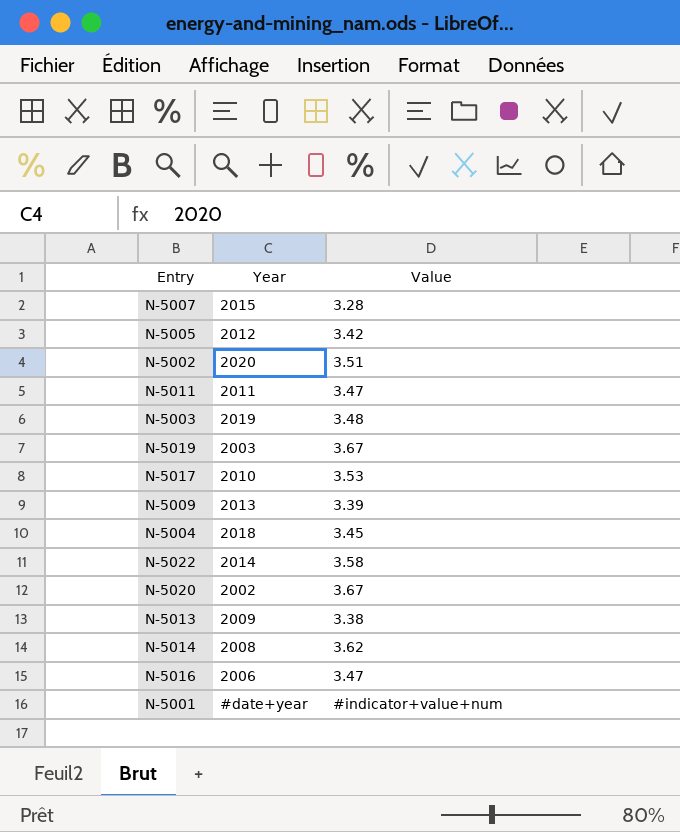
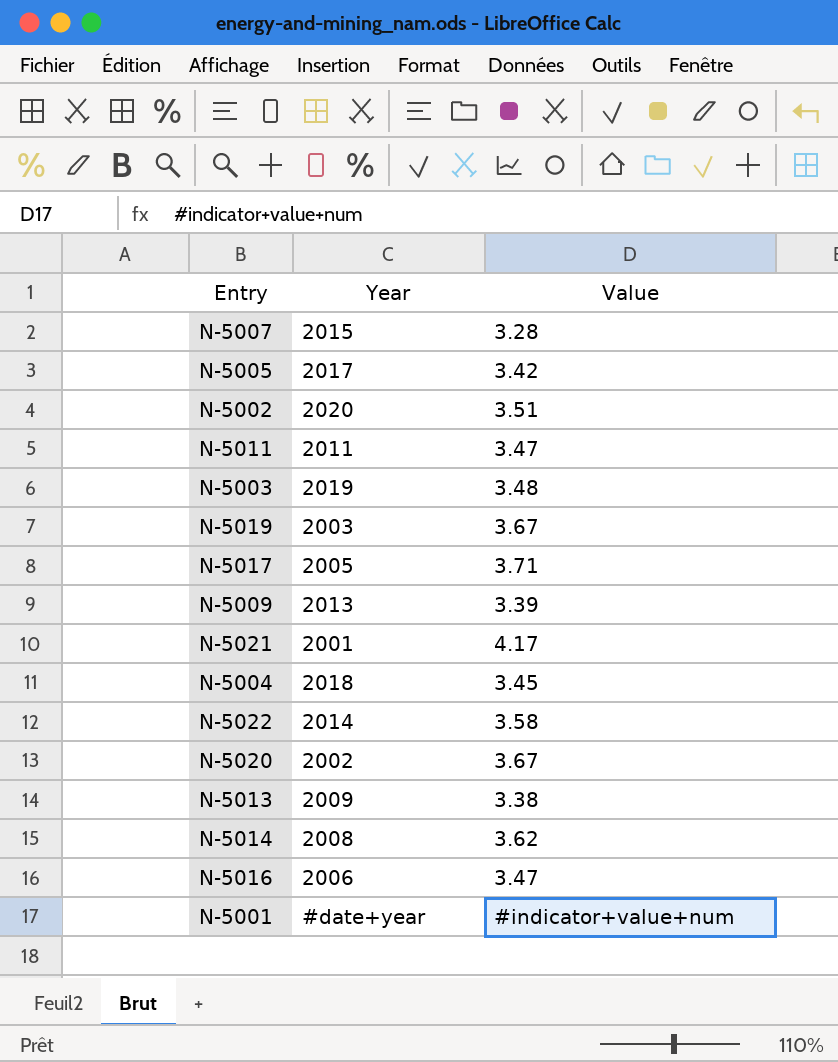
N-5005 | Year: 2012 -> 2017
N-5017 | Year: 2010 -> 2005
N-5017 | Value: 3.53 -> 3.71
row N-5021: none -> 2001 | 4.17

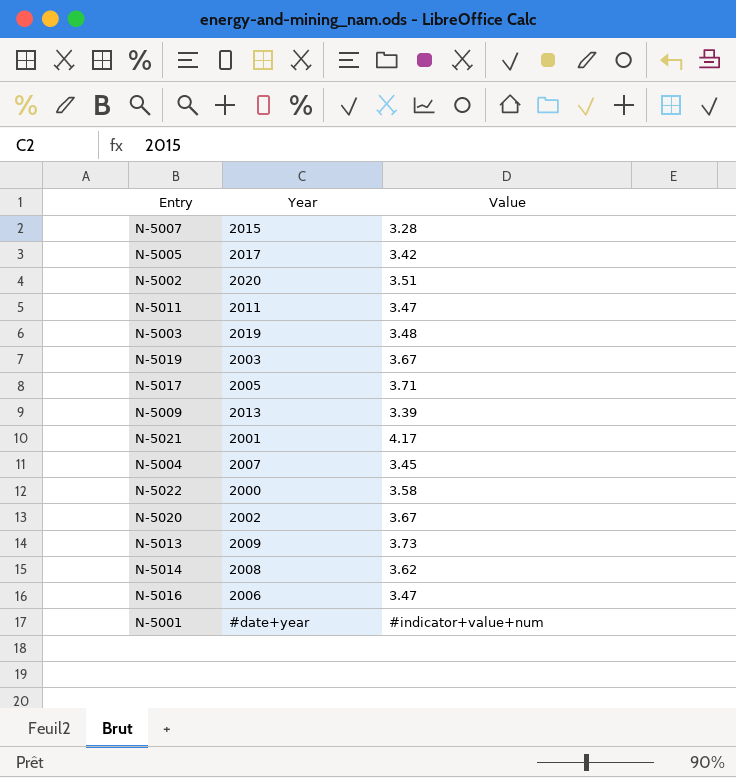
N-5004 | Year: 2018 -> 2007
N-5022 | Year: 2014 -> 2000
N-5013 | Value: 3.38 -> 3.73

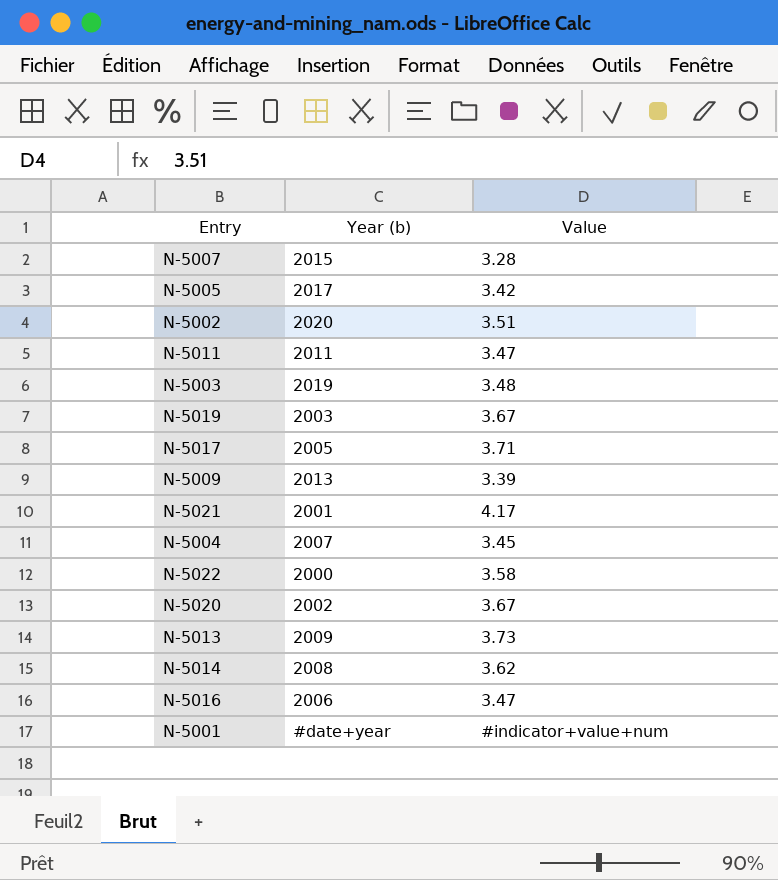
column name: Year -> Year (b)

